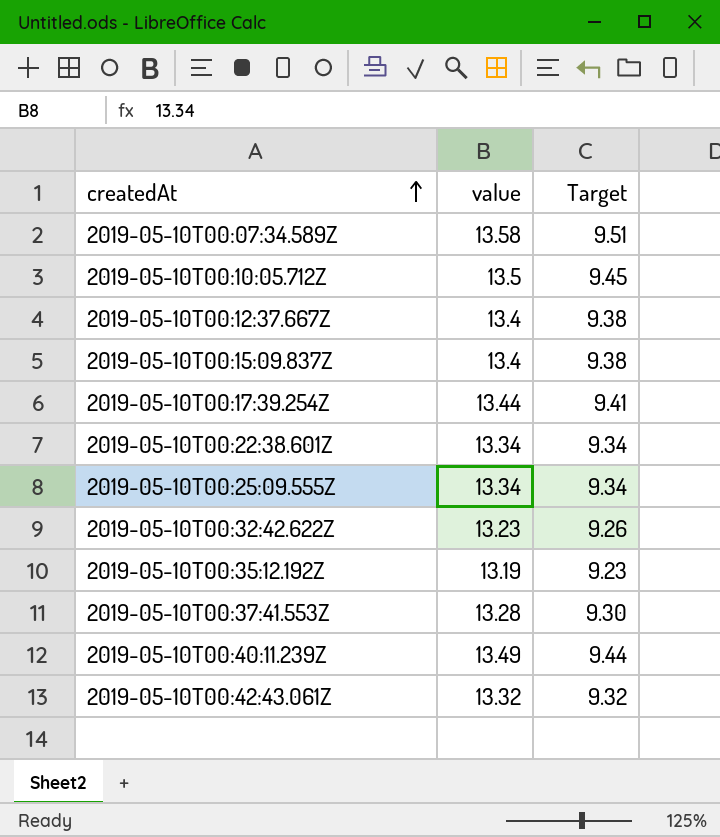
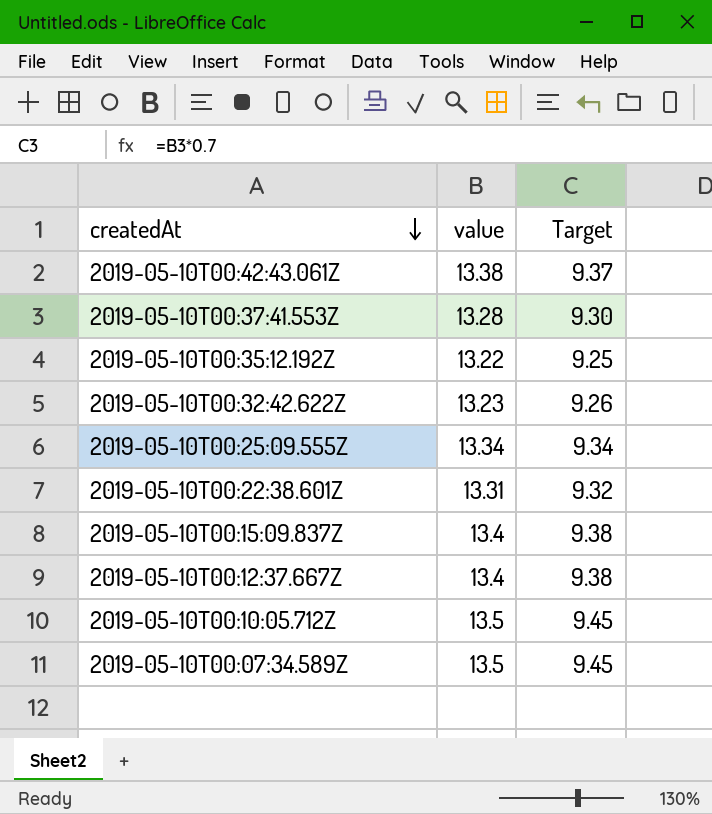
row order: createdAt ascending -> createdAt descending
row 2019-05-10T00:17:39.254Z: 13.44 | 9.41 -> none
row 2019-05-10T00:40:11.239Z: 13.49 | 9.44 -> none
2019-05-10T00:42:43.061Z | value: 13.32 -> 13.38
2019-05-10T00:42:43.061Z | Target: 9.32 -> 9.37
2019-05-10T00:35:12.192Z | value: 13.19 -> 13.22
2019-05-10T00:35:12.192Z | Target: 9.23 -> 9.25
2019-05-10T00:22:38.601Z | value: 13.34 -> 13.31
2019-05-10T00:22:38.601Z | Target: 9.34 -> 9.32
2019-05-10T00:07:34.589Z | value: 13.58 -> 13.5
2019-05-10T00:07:34.589Z | Target: 9.51 -> 9.45

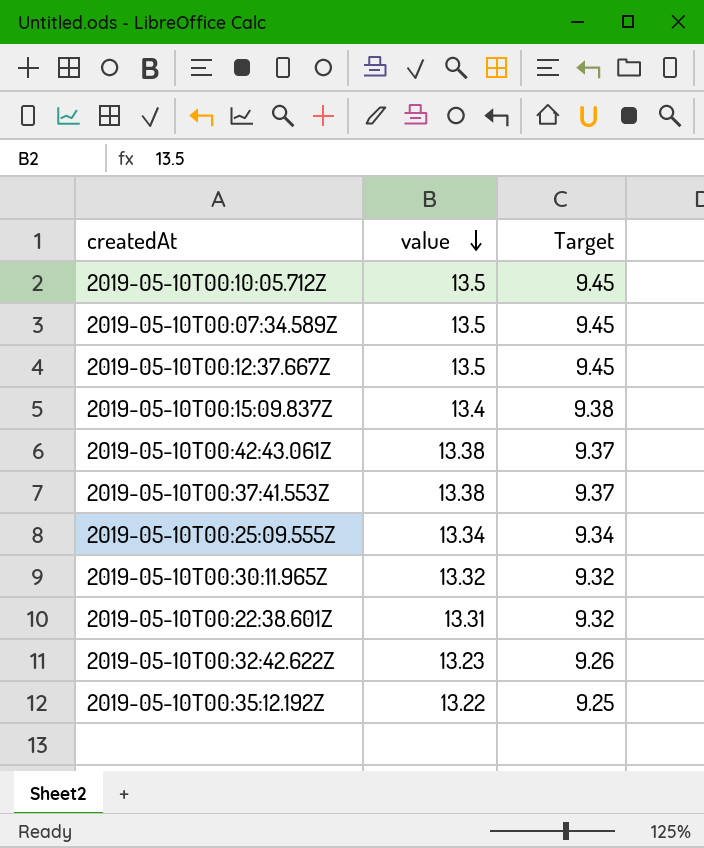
row order: createdAt descending -> value descending
2019-05-10T00:12:37.667Z | value: 13.4 -> 13.5
2019-05-10T00:12:37.667Z | Target: 9.38 -> 9.45
2019-05-10T00:37:41.553Z | value: 13.28 -> 13.38
2019-05-10T00:37:41.553Z | Target: 9.30 -> 9.37
row 2019-05-10T00:30:11.965Z: none -> 13.32 | 9.32

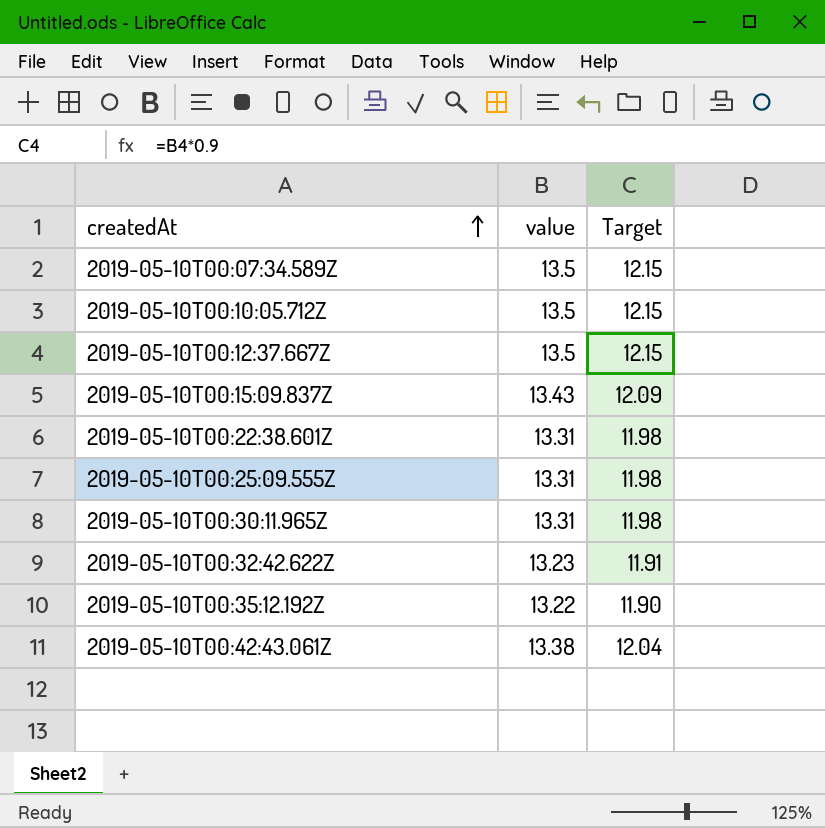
row order: value descending -> createdAt ascending
column Target | formula: [value] * 0.7 -> [value] * 0.9
row 2019-05-10T00:37:41.553Z: 13.38 | 9.37 -> none
2019-05-10T00:15:09.837Z | value: 13.4 -> 13.43
2019-05-10T00:25:09.555Z | value: 13.34 -> 13.31
2019-05-10T00:30:11.965Z | value: 13.32 -> 13.31

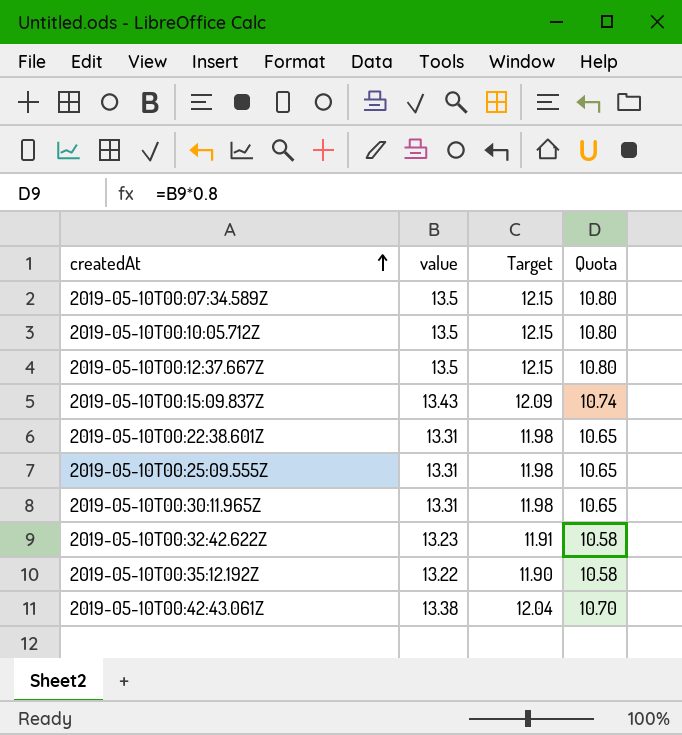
column Quota | formula: none -> [value] * 0.8

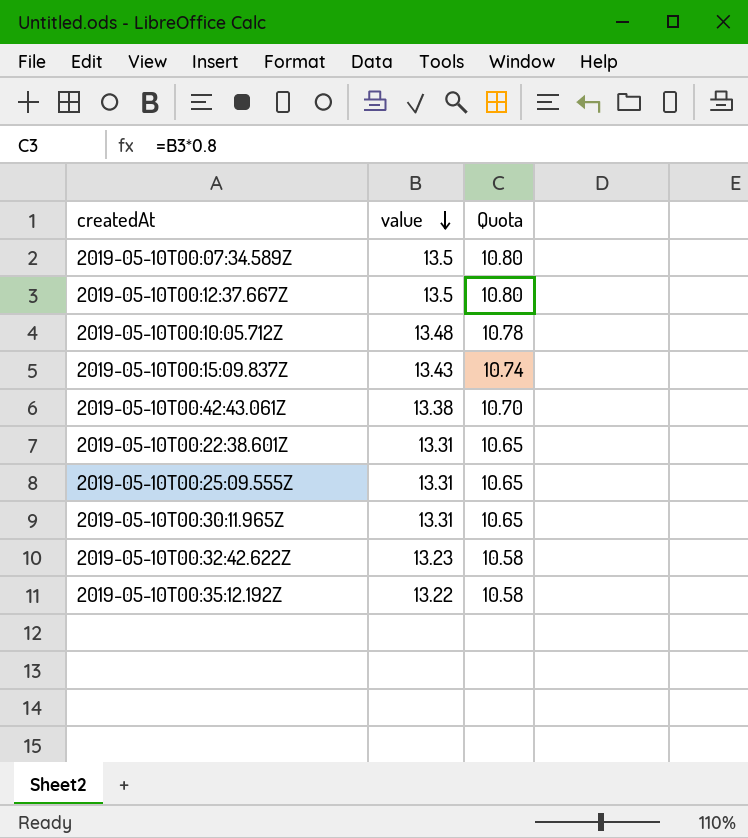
row order: createdAt ascending -> value descending
column Target | formula: [value] * 0.9 -> none
2019-05-10T00:10:05.712Z | value: 13.5 -> 13.48
2019-05-10T00:10:05.712Z | Quota: 10.80 -> 10.78

